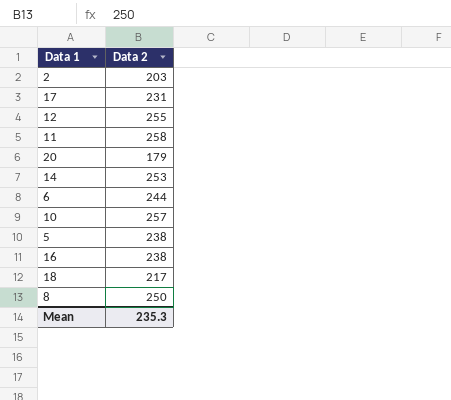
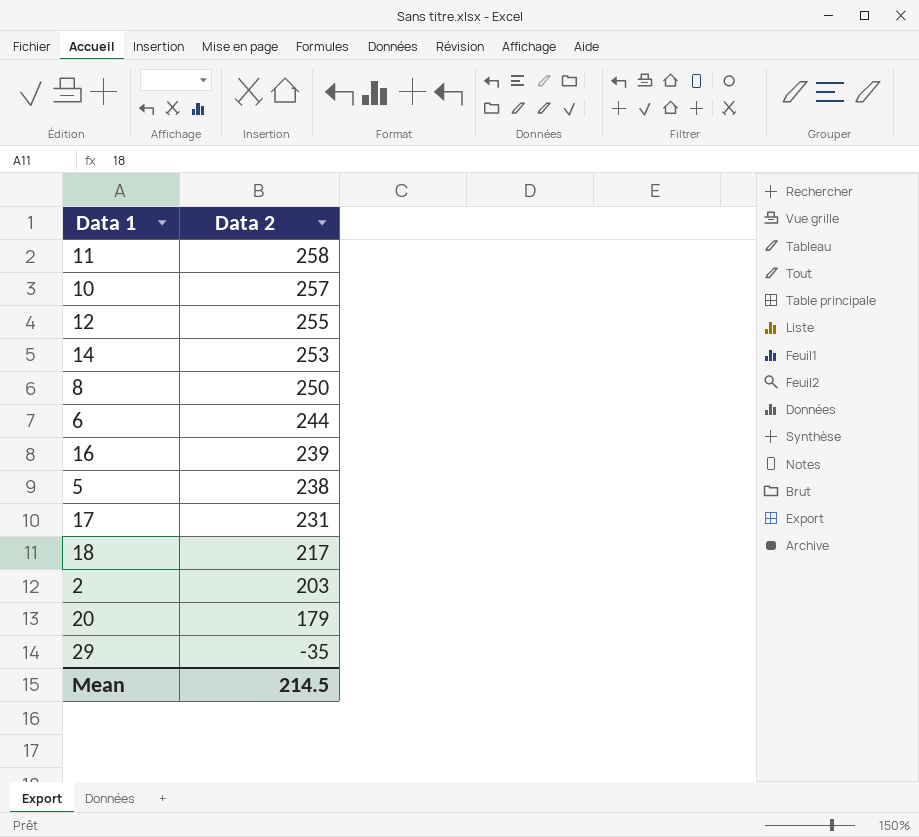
row order: none -> Data 2 descending
16 | Data 2: 238 -> 239
row 29: none -> -35
Mean | Data 2: 235.3 -> 214.5

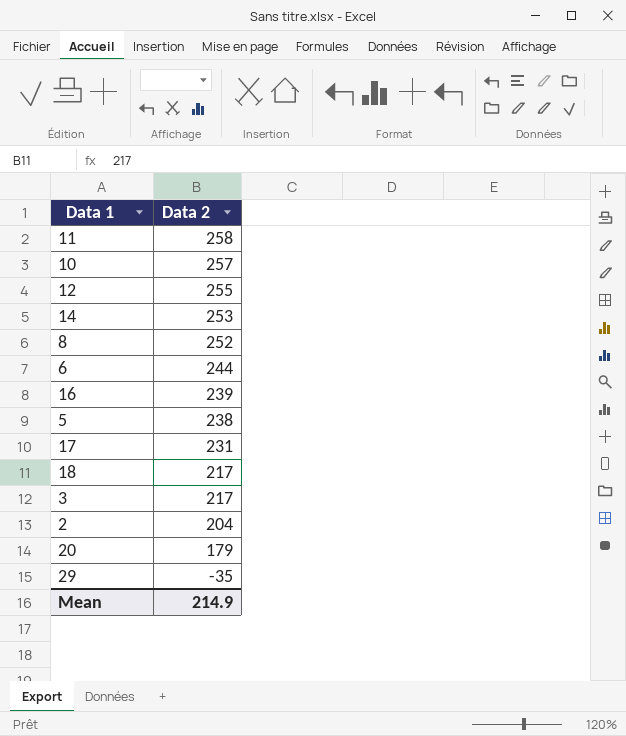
8 | Data 2: 250 -> 252
row 3: none -> 217
2 | Data 2: 203 -> 204
Mean | Data 2: 214.5 -> 214.9

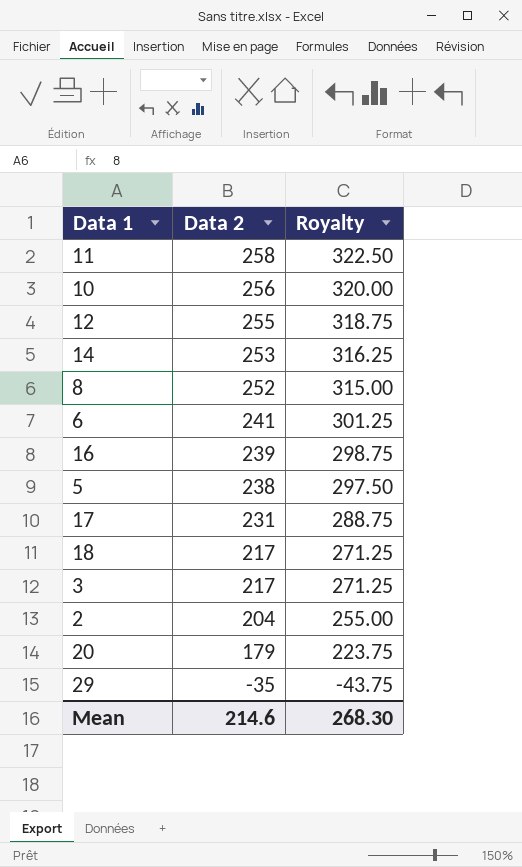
column Royalty | formula: none -> [Data 2] * 1.25
10 | Data 2: 257 -> 256
6 | Data 2: 244 -> 241
Mean | Data 2: 214.9 -> 214.6

